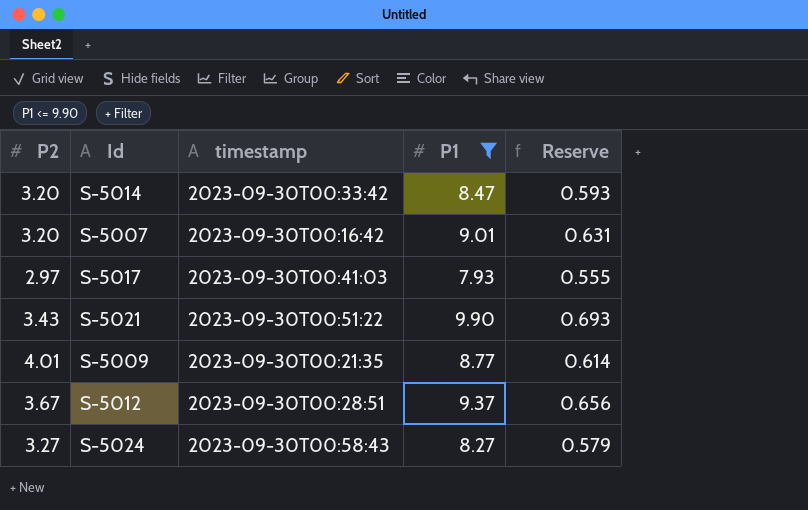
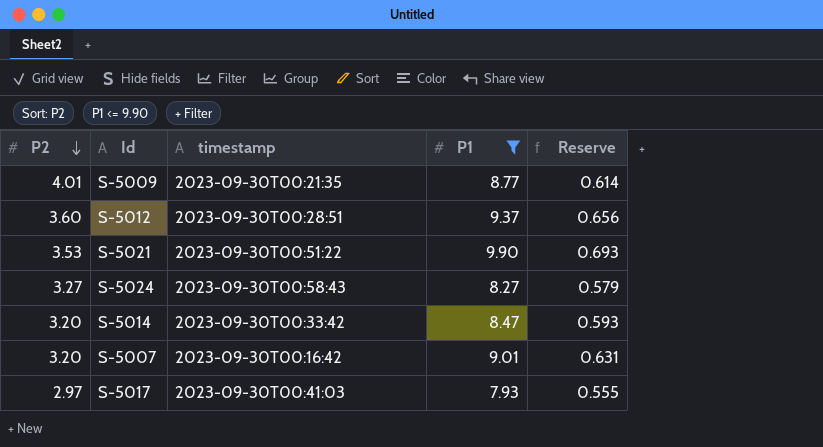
row order: none -> P2 descending
S-5012 | P2: 3.67 -> 3.60
S-5021 | P2: 3.43 -> 3.53

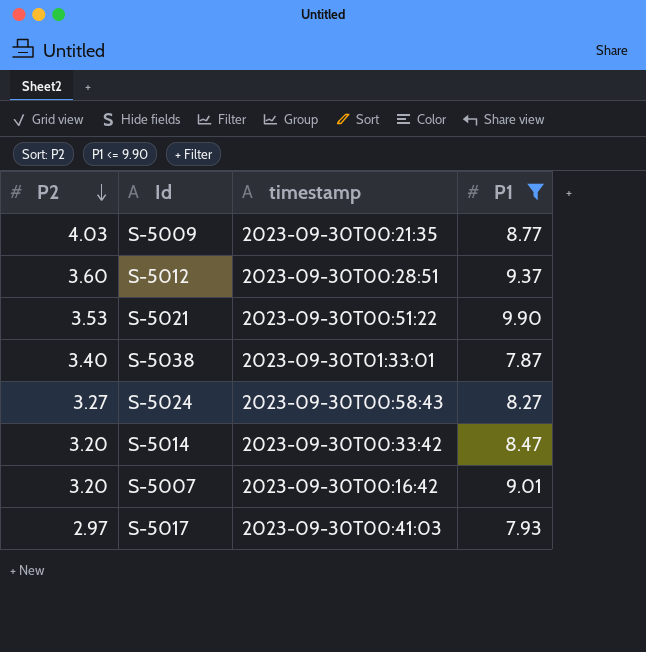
column Reserve | formula: [P1] * 0.07 -> none
S-5009 | P2: 4.01 -> 4.03
row S-5038: none -> 3.40 | 2023-09-30T01:33:01 | 7.87

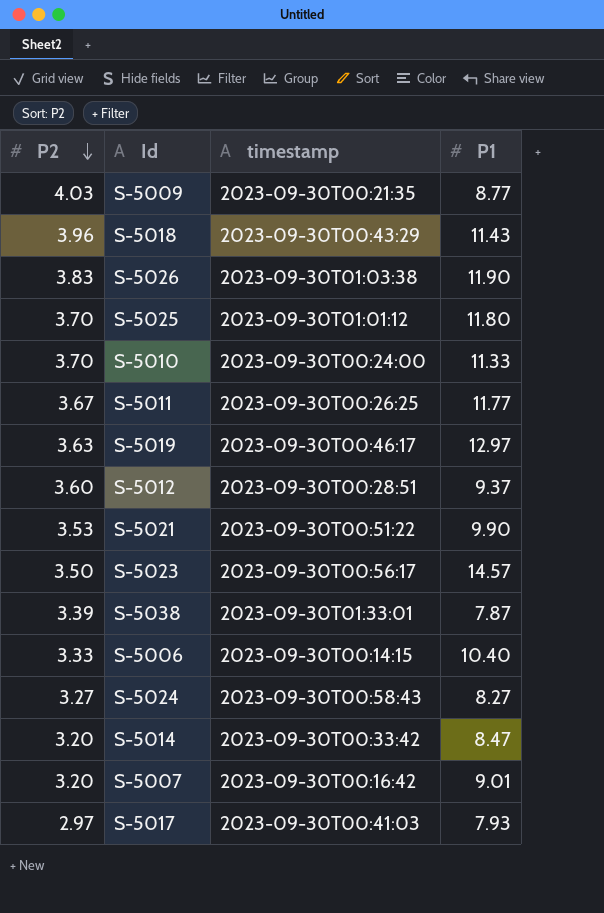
filter: P1 <= 9.90 -> none
S-5038 | P2: 3.40 -> 3.39

